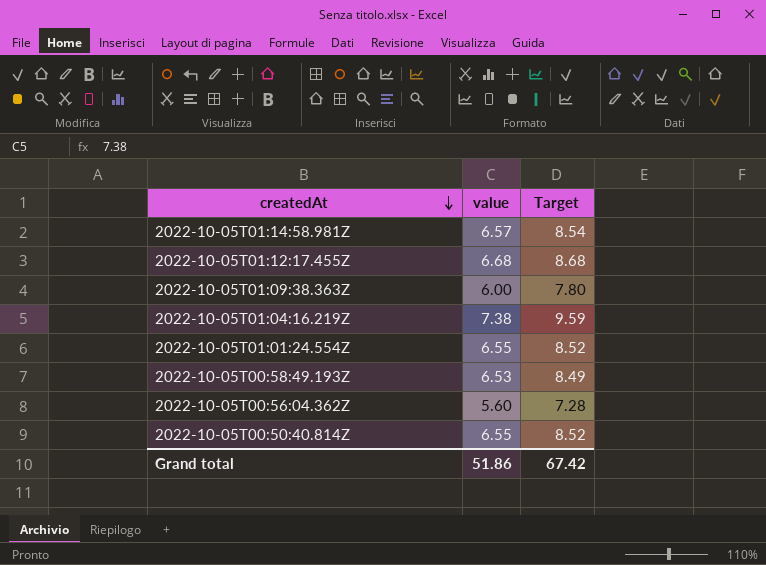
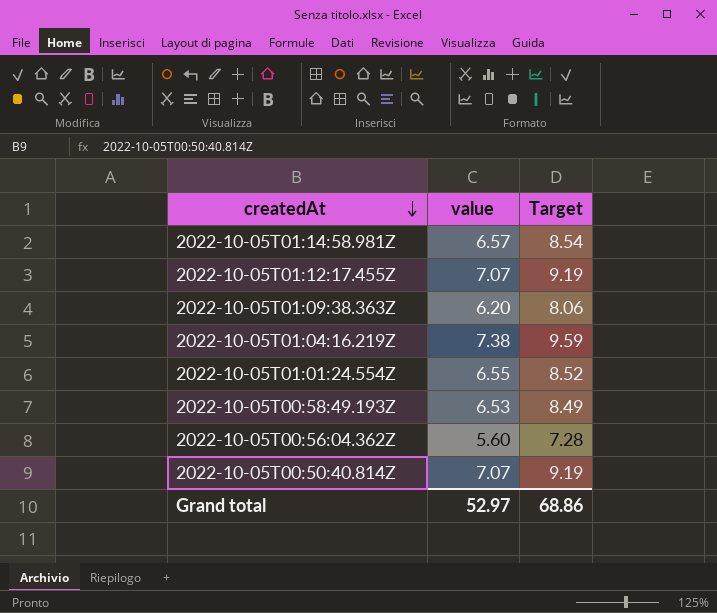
2022-10-05T01:12:17.455Z | value: 6.68 -> 7.07
2022-10-05T01:12:17.455Z | Target: 8.68 -> 9.19
2022-10-05T01:09:38.363Z | value: 6.00 -> 6.20
2022-10-05T01:09:38.363Z | Target: 7.80 -> 8.06
2022-10-05T00:50:40.814Z | value: 6.55 -> 7.07
2022-10-05T00:50:40.814Z | Target: 8.52 -> 9.19
Grand total | value: 51.86 -> 52.97
Grand total | Target: 67.42 -> 68.86

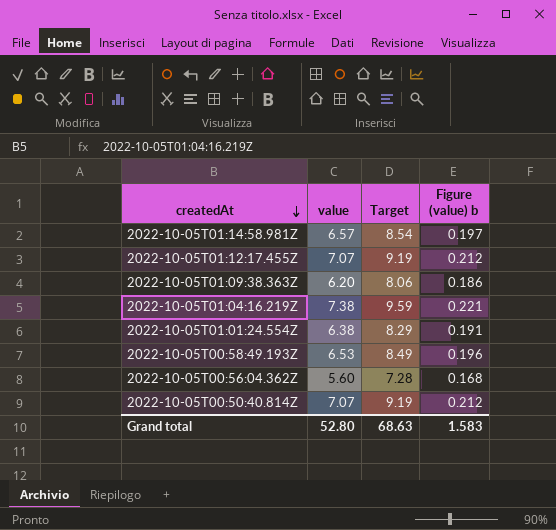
column Figure (value) b | formula: none -> [value] * 0.03
2022-10-05T01:01:24.554Z | value: 6.55 -> 6.38
2022-10-05T01:01:24.554Z | Target: 8.52 -> 8.29
Grand total | value: 52.97 -> 52.80
Grand total | Target: 68.86 -> 68.63

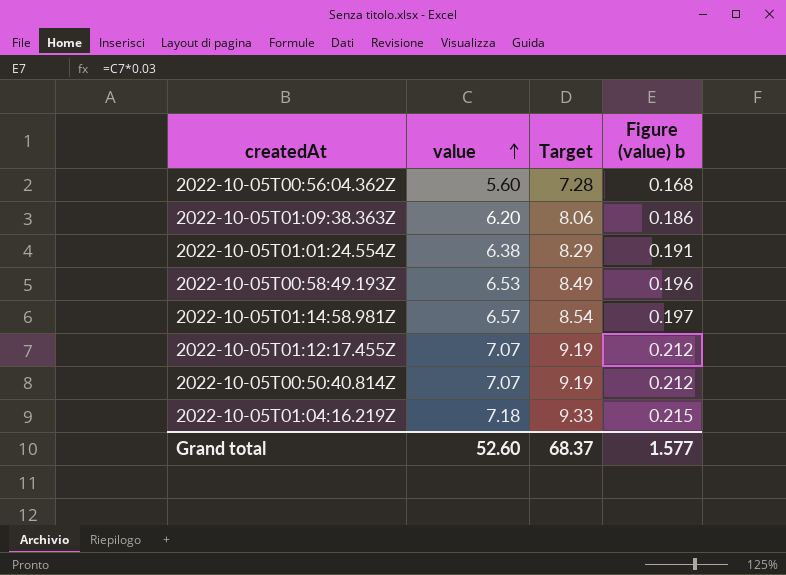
row order: createdAt descending -> value ascending
2022-10-05T01:04:16.219Z | value: 7.38 -> 7.18
2022-10-05T01:04:16.219Z | Target: 9.59 -> 9.33
2022-10-05T01:04:16.219Z | Figure (value) b: 0.221 -> 0.215
Grand total | value: 52.80 -> 52.60
Grand total | Target: 68.63 -> 68.37
Grand total | Figure (value) b: 1.583 -> 1.577

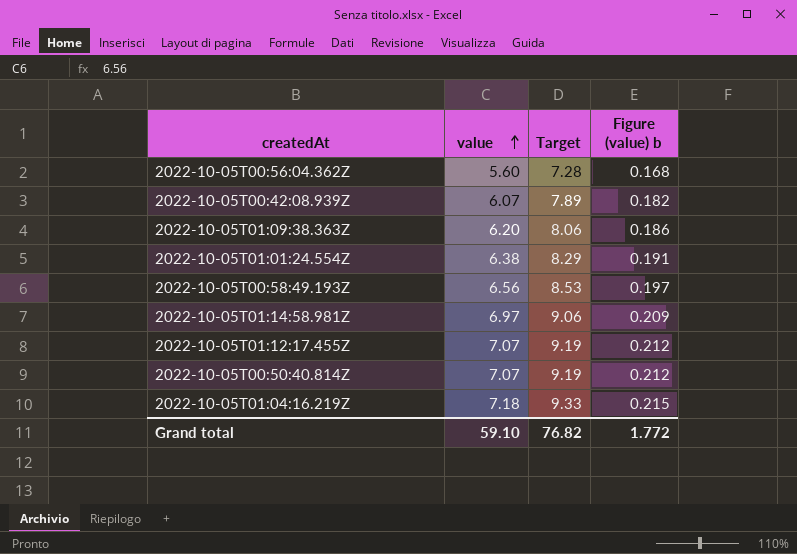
row 2022-10-05T00:42:08.939Z: none -> 6.07 | 7.89 | 0.182
2022-10-05T00:58:49.193Z | value: 6.53 -> 6.56
2022-10-05T00:58:49.193Z | Target: 8.49 -> 8.53
2022-10-05T00:58:49.193Z | Figure (value) b: 0.196 -> 0.197
2022-10-05T01:14:58.981Z | value: 6.57 -> 6.97
2022-10-05T01:14:58.981Z | Target: 8.54 -> 9.06
2022-10-05T01:14:58.981Z | Figure (value) b: 0.197 -> 0.209
Grand total | value: 52.60 -> 59.10
Grand total | Target: 68.37 -> 76.82
Grand total | Figure (value) b: 1.577 -> 1.772

